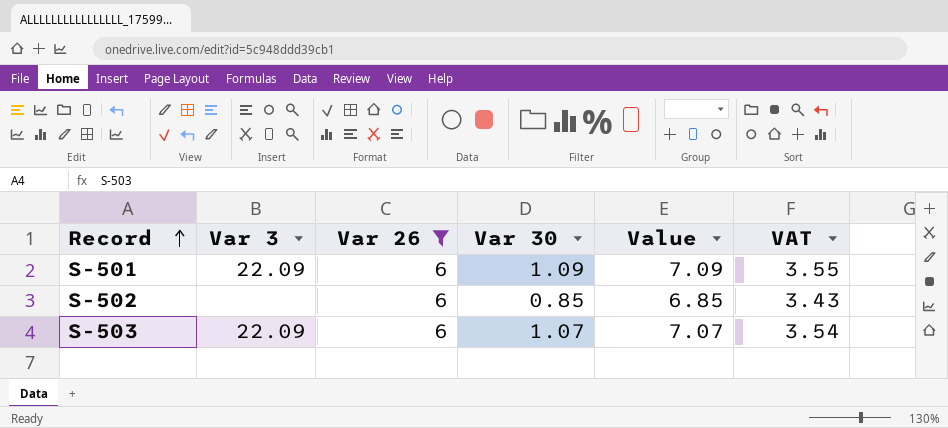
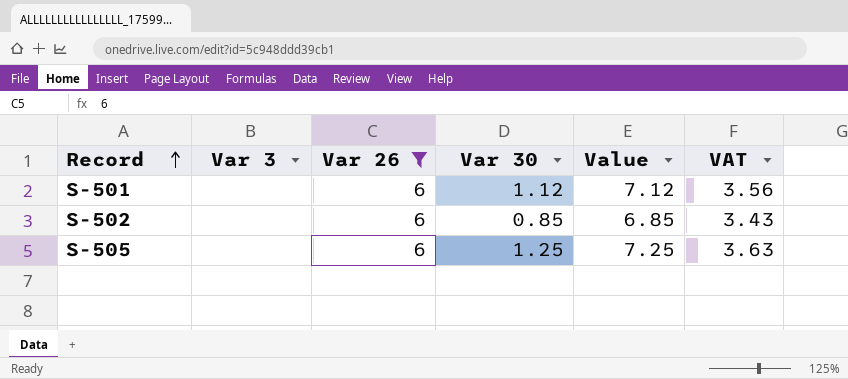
row S-503: 22.09 | 6 | 1.07 | 7.07 | 3.54 -> none
S-501 | Var 3: 22.09 -> none
S-501 | Var 30: 1.09 -> 1.12
S-501 | Value: 7.09 -> 7.12
S-501 | VAT: 3.55 -> 3.56
row S-505: none -> none | 6 | 1.25 | 7.25 | 3.63

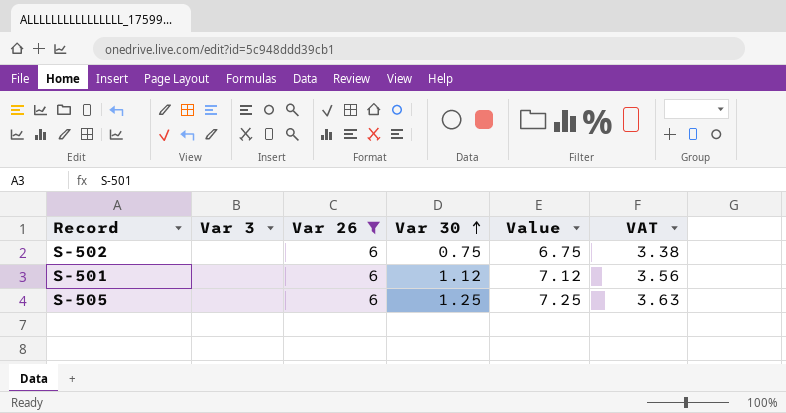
row order: Record ascending -> Var 30 ascending
S-502 | Var 30: 0.85 -> 0.75
S-502 | Value: 6.85 -> 6.75
S-502 | VAT: 3.43 -> 3.38

